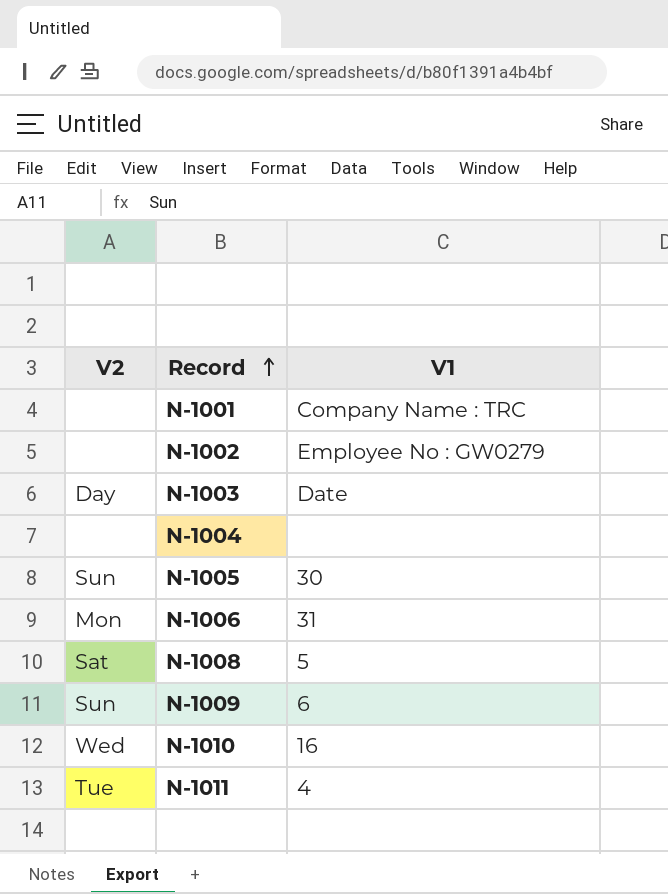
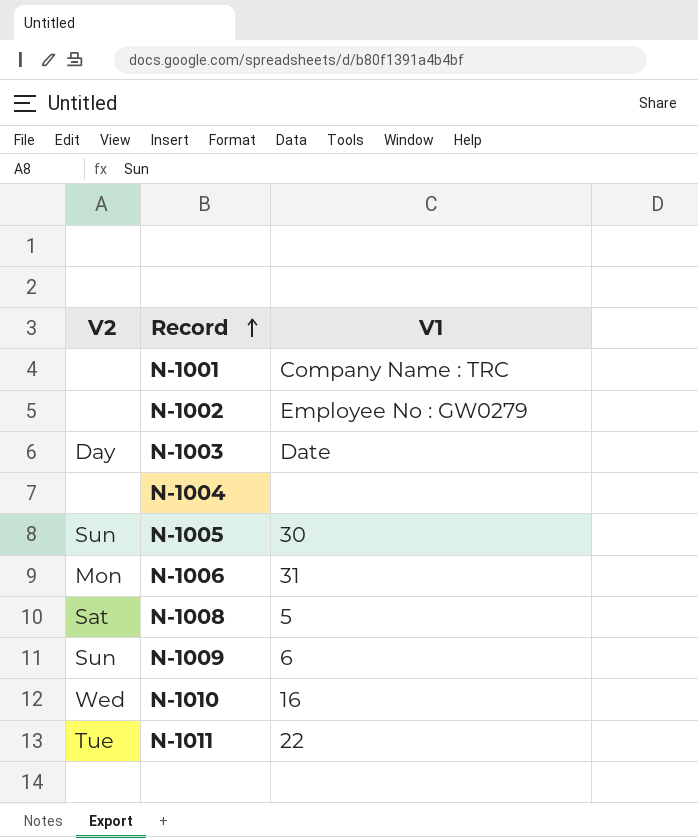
N-1011 | V1: 4 -> 22

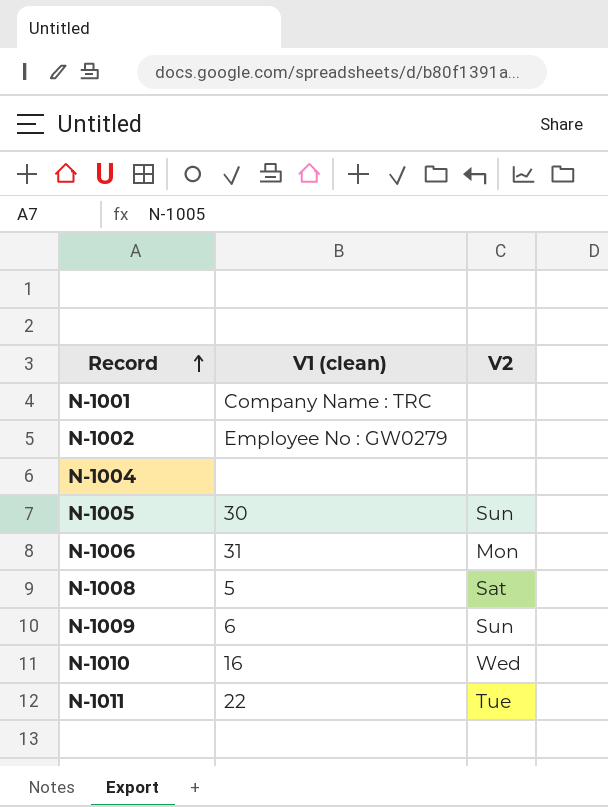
column name: V1 -> V1 (clean)
column V2 | position: 1 -> 3
row N-1003: Day | Date -> none

